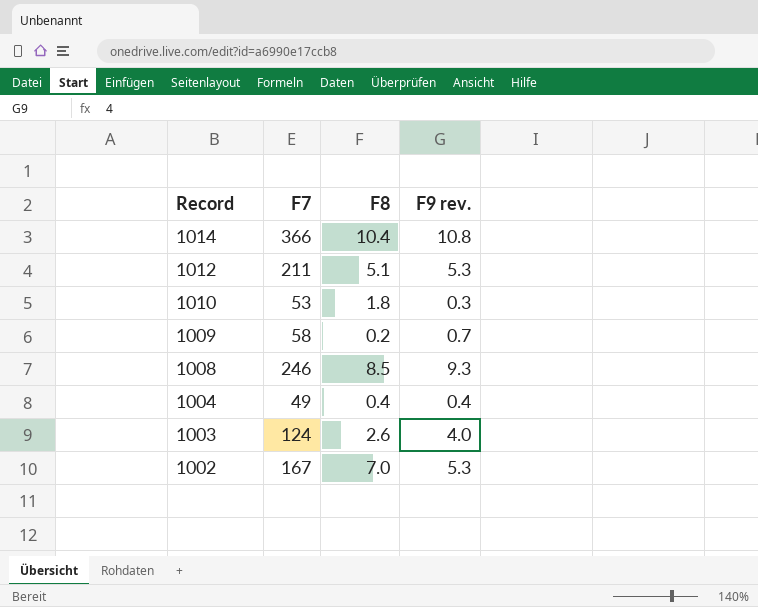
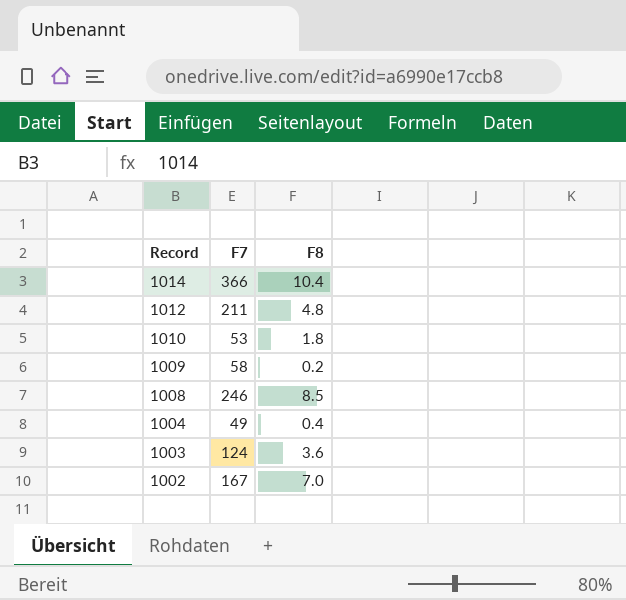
column F9 rev. | position: 4 -> none
1012 | F8: 5.1 -> 4.8
1003 | F8: 2.6 -> 3.6

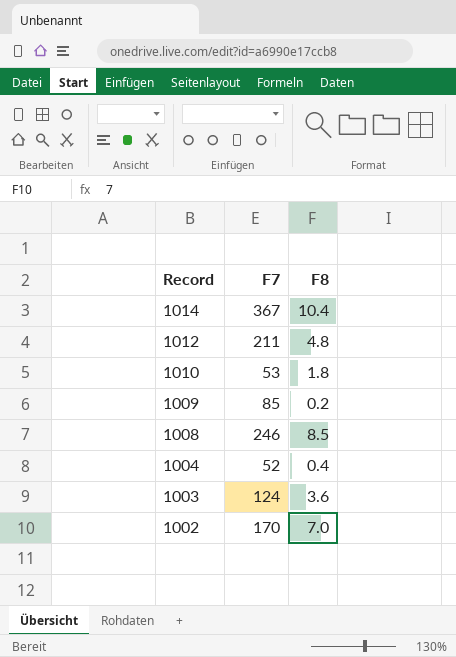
1014 | F7: 366 -> 367
1009 | F7: 58 -> 85
1004 | F7: 49 -> 52
1002 | F7: 167 -> 170

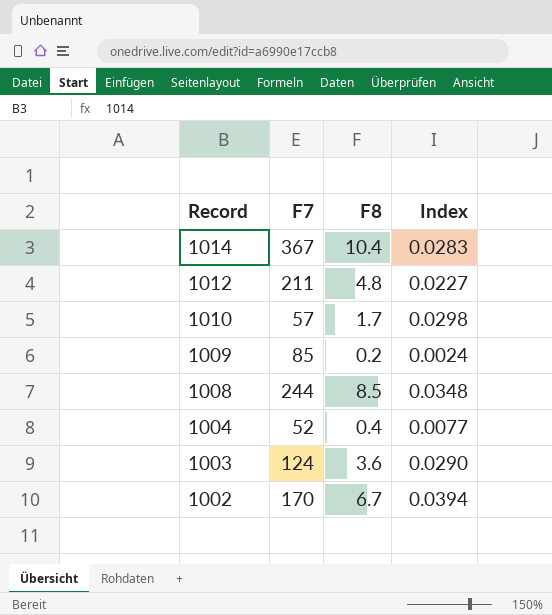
column Index | formula: none -> [F8] / [F7]
1010 | F7: 53 -> 57
1010 | F8: 1.8 -> 1.7
1008 | F7: 246 -> 244
1002 | F8: 7.0 -> 6.7

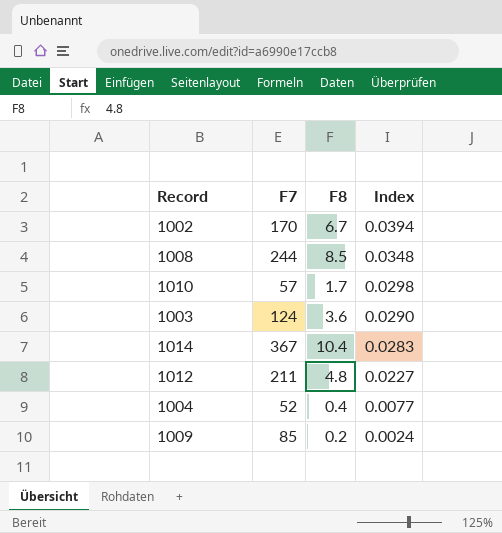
row order: Record descending -> Index descending

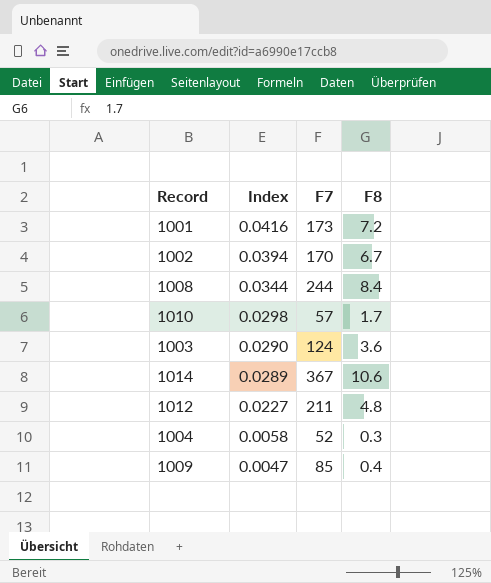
column Index | position: 4 -> 2
row 1001: none -> 0.0416 | 173 | 7.2
1008 | Index: 0.0348 -> 0.0344
1008 | F8: 8.5 -> 8.4
1014 | Index: 0.0283 -> 0.0289
1014 | F8: 10.4 -> 10.6
1004 | Index: 0.0077 -> 0.0058
1004 | F8: 0.4 -> 0.3
1009 | Index: 0.0024 -> 0.0047
1009 | F8: 0.2 -> 0.4

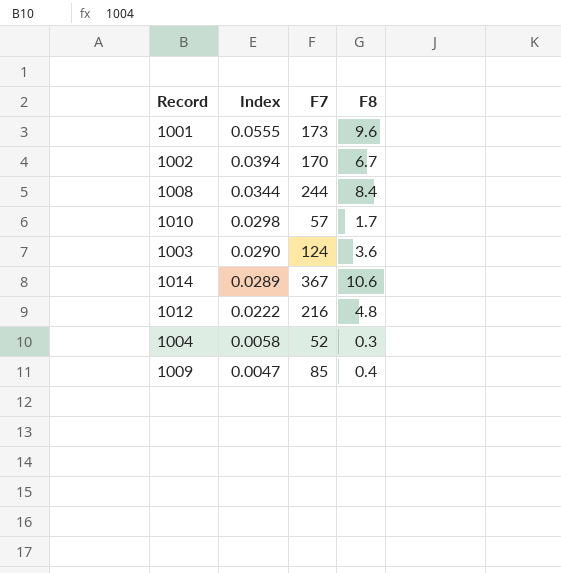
1001 | Index: 0.0416 -> 0.0555
1001 | F8: 7.2 -> 9.6
1012 | Index: 0.0227 -> 0.0222
1012 | F7: 211 -> 216

